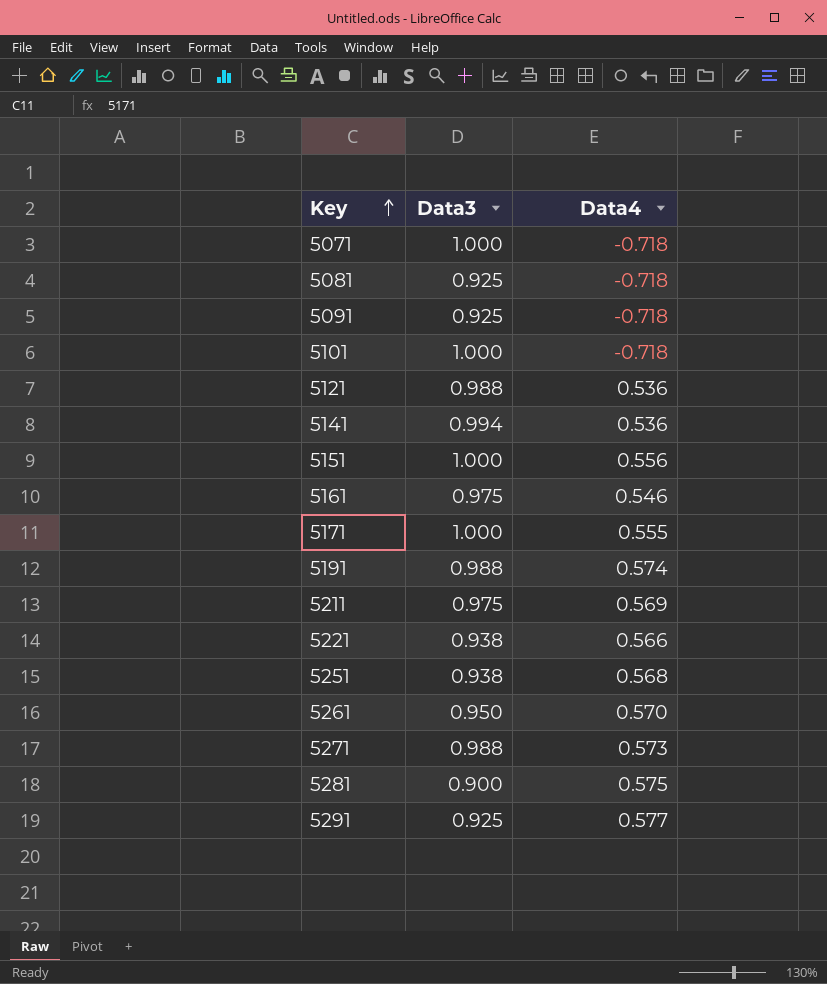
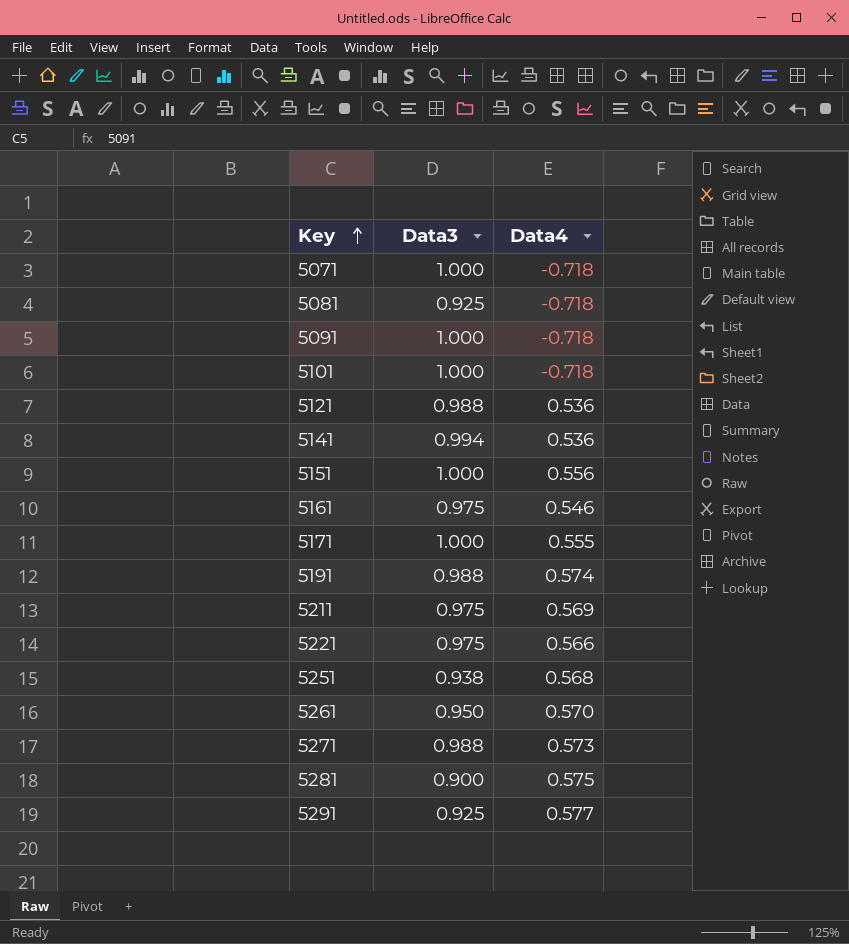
5091 | Data3: 0.925 -> 1.000
5221 | Data3: 0.938 -> 0.975

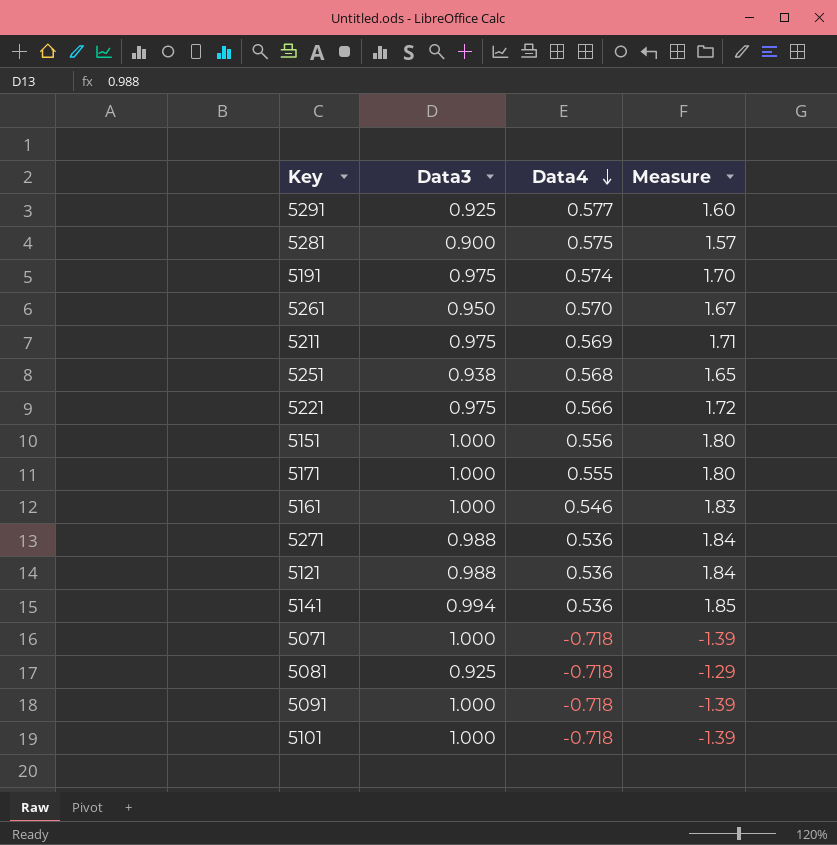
row order: Key ascending -> Data4 descending
column Measure | formula: none -> [Data3] / [Data4]
5191 | Data3: 0.988 -> 0.975
5161 | Data3: 0.975 -> 1.000
5271 | Data4: 0.573 -> 0.536

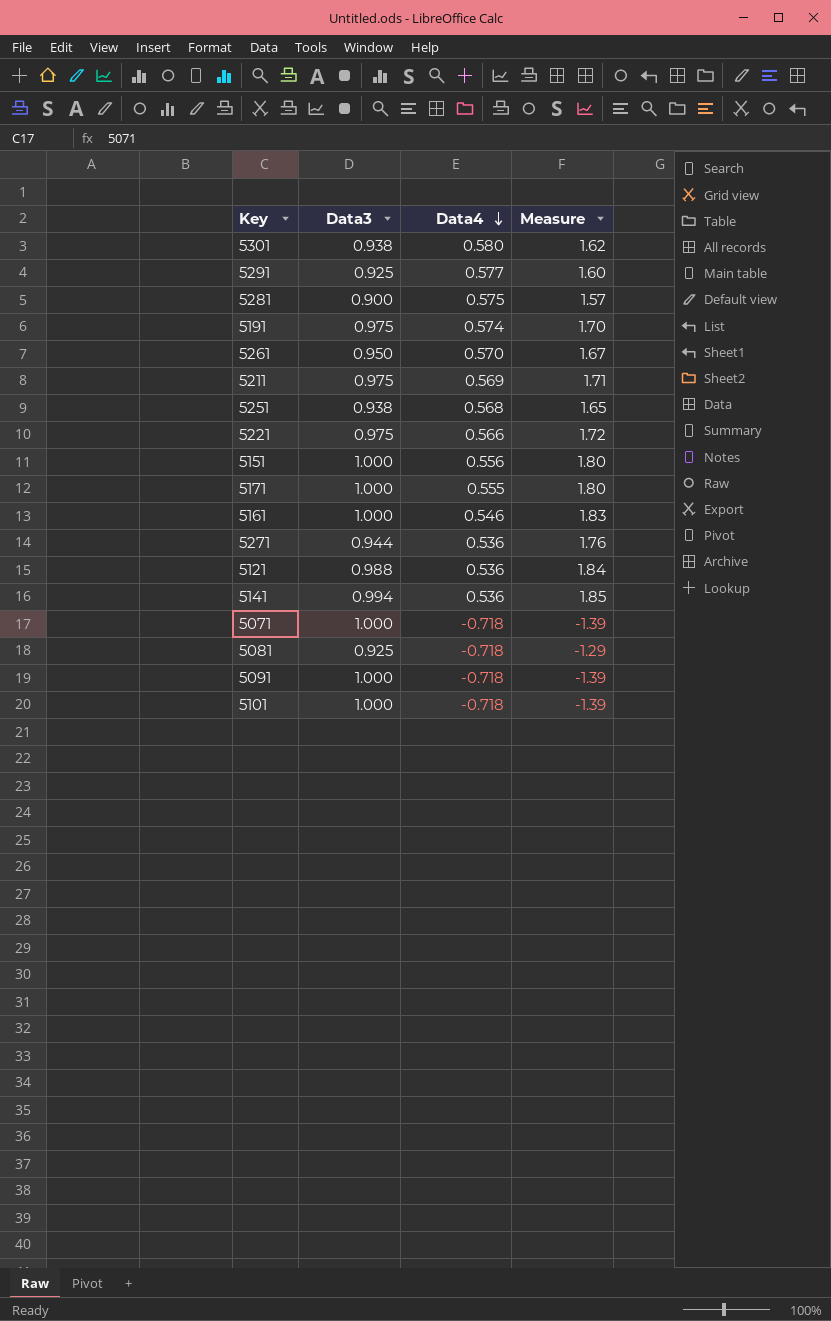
row 5301: none -> 0.938 | 0.580 | 1.62
5271 | Data3: 0.988 -> 0.944
5271 | Measure: 1.84 -> 1.76

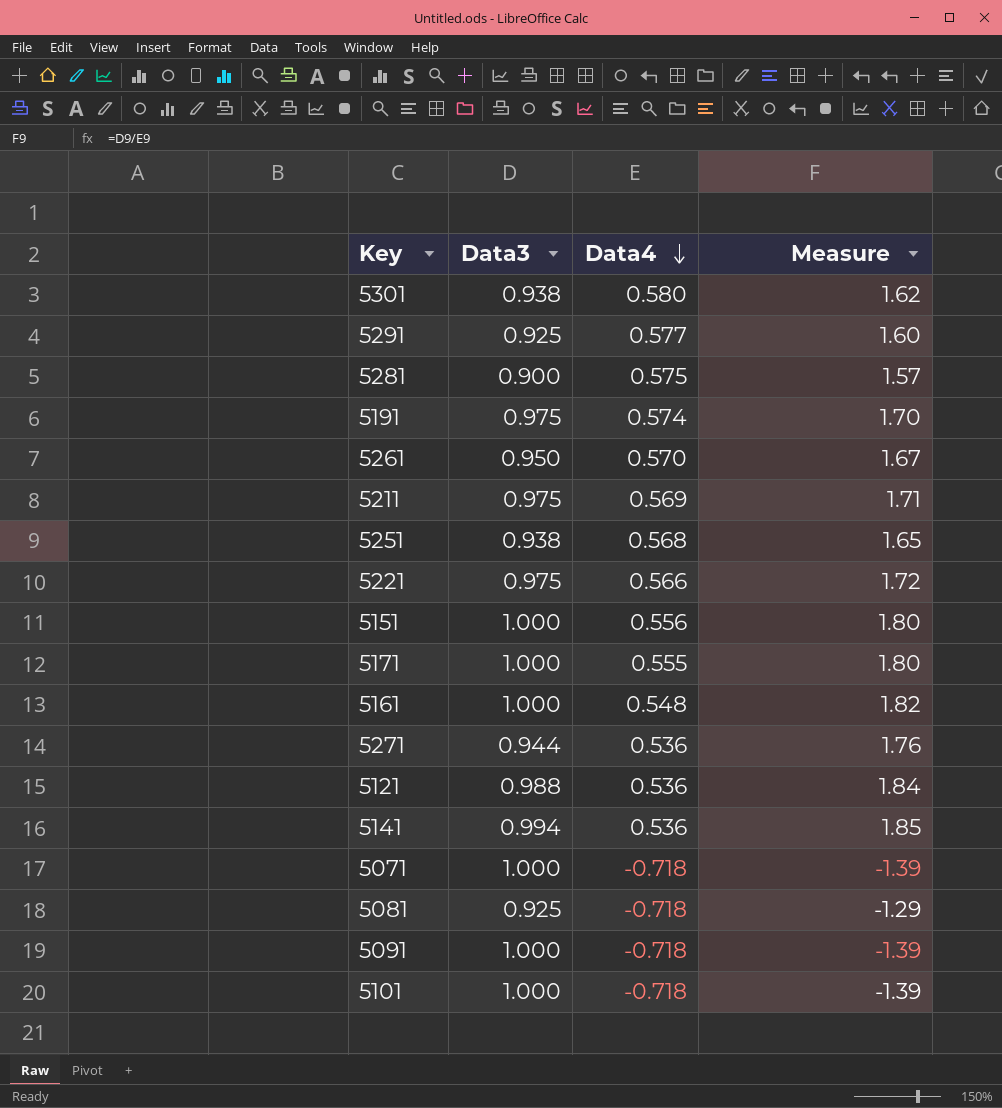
5161 | Data4: 0.546 -> 0.548
5161 | Measure: 1.83 -> 1.82

